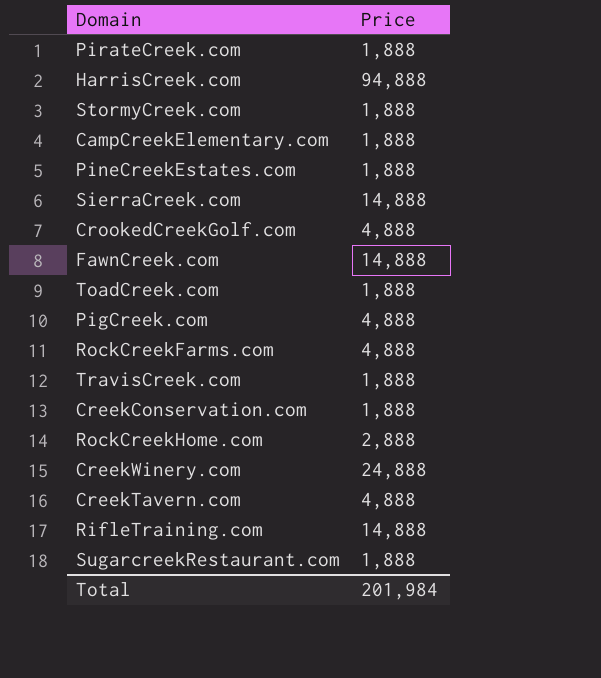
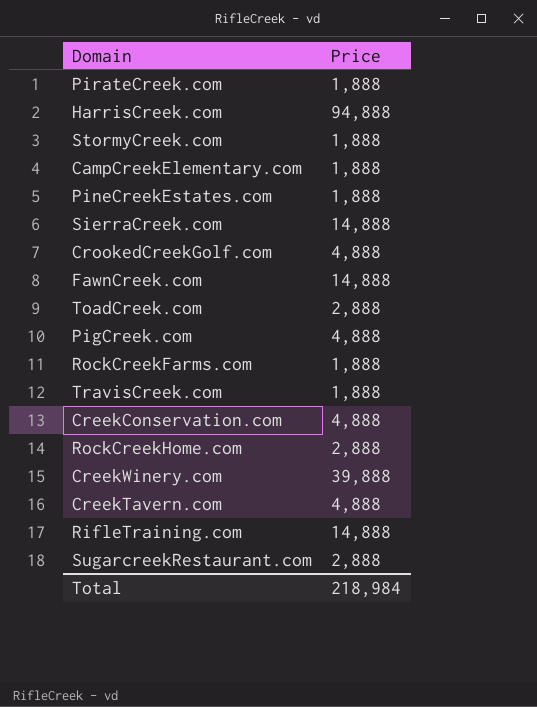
ToadCreek.com | Price: 1,888 -> 2,888
RockCreekFarms.com | Price: 4,888 -> 1,888
CreekConservation.com | Price: 1,888 -> 4,888
CreekWinery.com | Price: 24,888 -> 39,888
SugarcreekRestaurant.com | Price: 1,888 -> 2,888
Total | Price: 201,984 -> 218,984

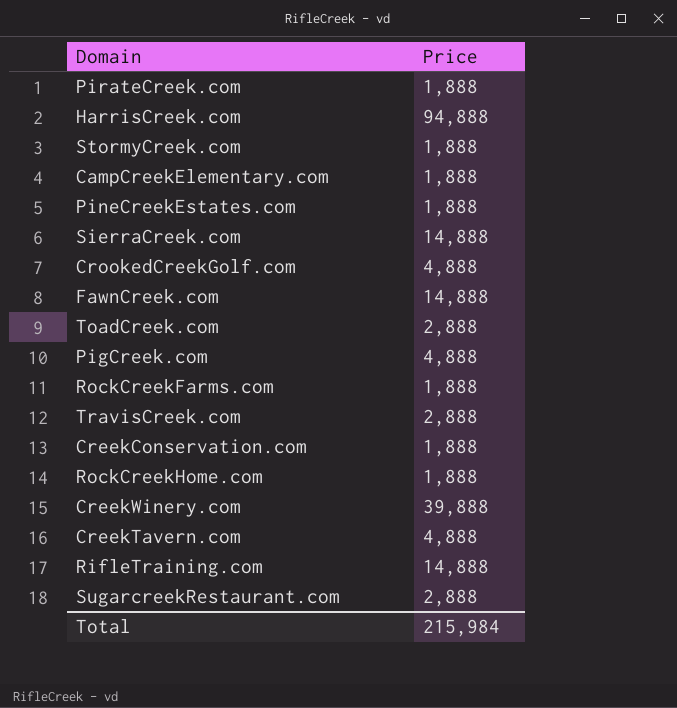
TravisCreek.com | Price: 1,888 -> 2,888
CreekConservation.com | Price: 4,888 -> 1,888
RockCreekHome.com | Price: 2,888 -> 1,888
Total | Price: 218,984 -> 215,984

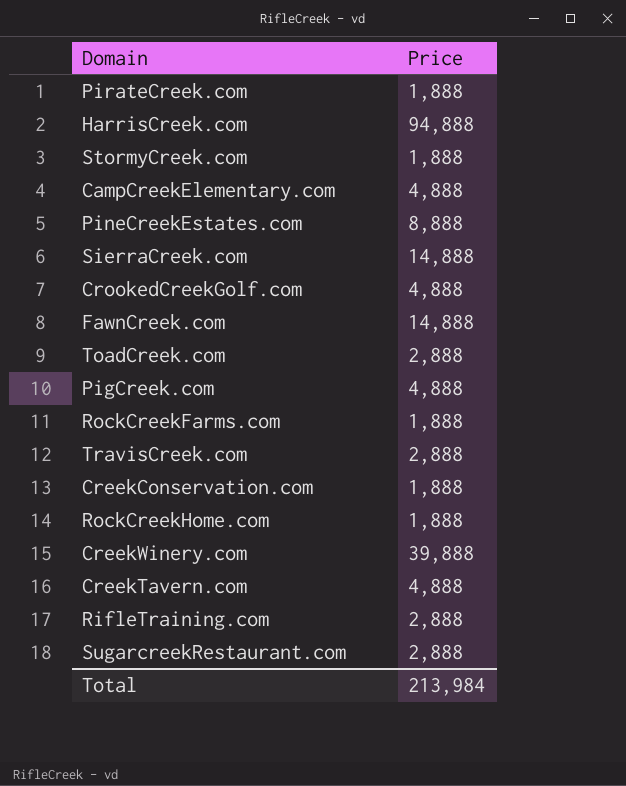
CampCreekElementary.com | Price: 1,888 -> 4,888
PineCreekEstates.com | Price: 1,888 -> 8,888
RifleTraining.com | Price: 14,888 -> 2,888
Total | Price: 215,984 -> 213,984

